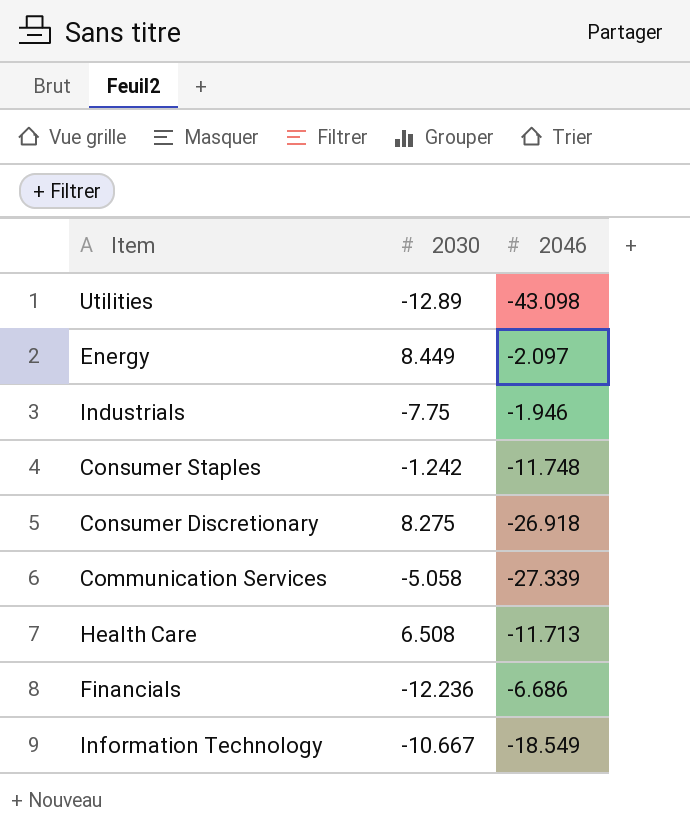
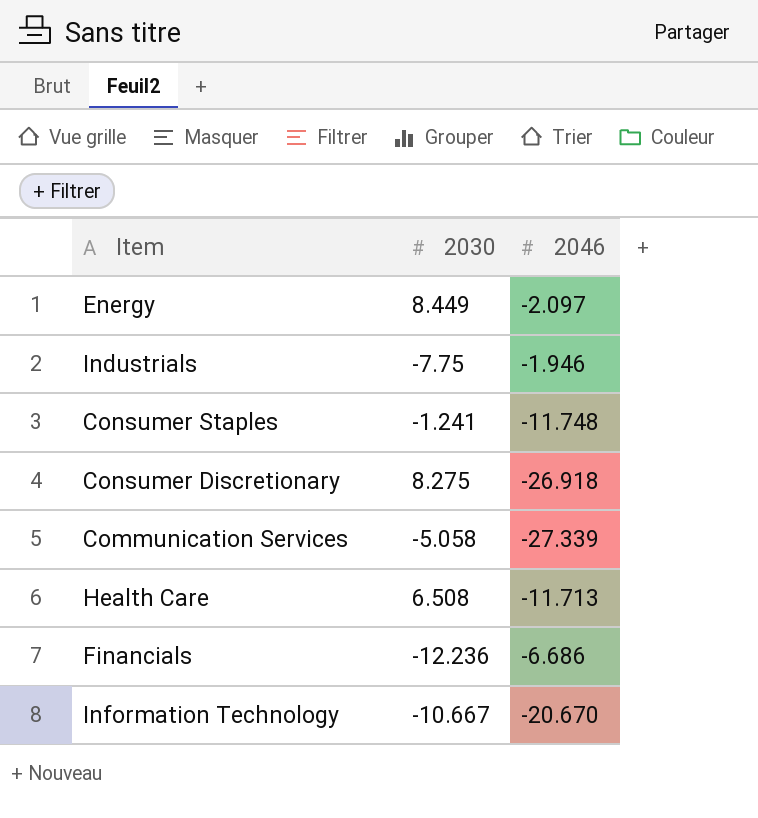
row Utilities: -12.89 | -43.098 -> none
Consumer Staples | 2030: -1.242 -> -1.241
Information Technology | 2046: -18.549 -> -20.670

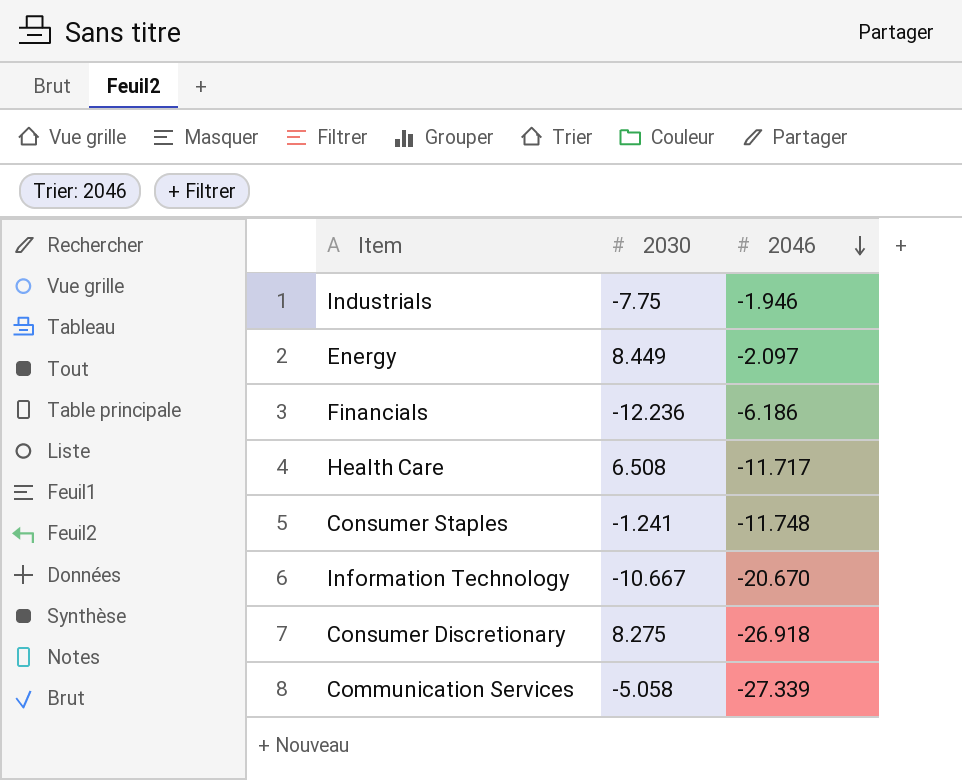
row order: none -> 2046 descending
Financials | 2046: -6.686 -> -6.186
Health Care | 2046: -11.713 -> -11.717

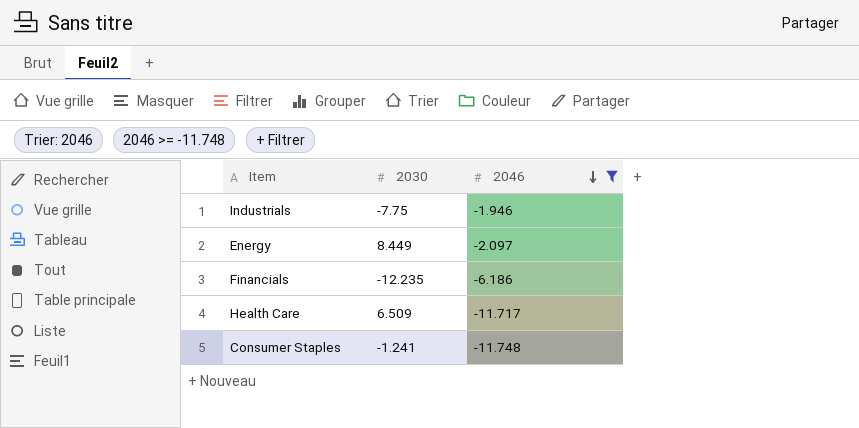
filter: none -> 2046 >= -11.748
Financials | 2030: -12.236 -> -12.235
Health Care | 2030: 6.508 -> 6.509

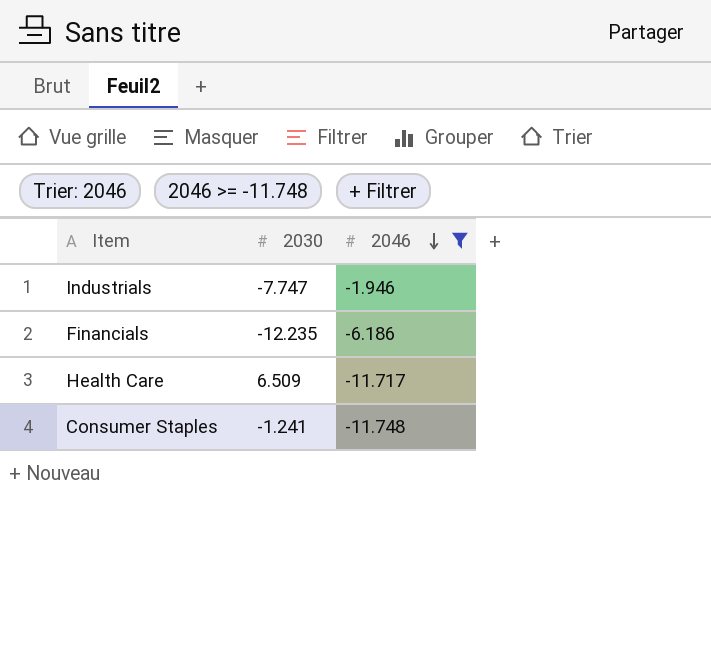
row Energy: 8.449 | -2.097 -> none
Industrials | 2030: -7.75 -> -7.747

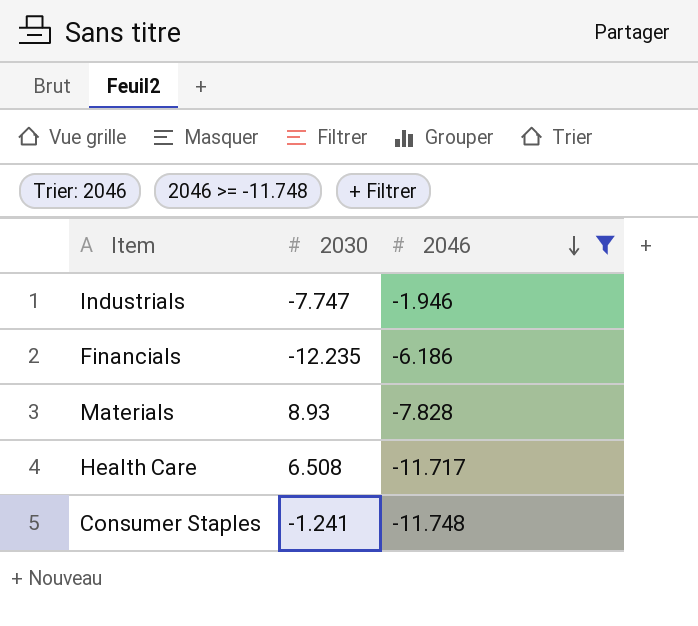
row Materials: none -> 8.93 | -7.828
Health Care | 2030: 6.509 -> 6.508

